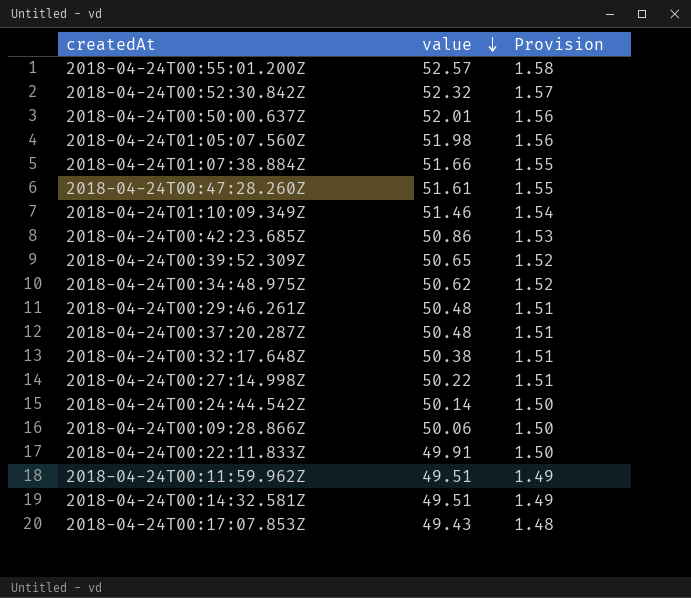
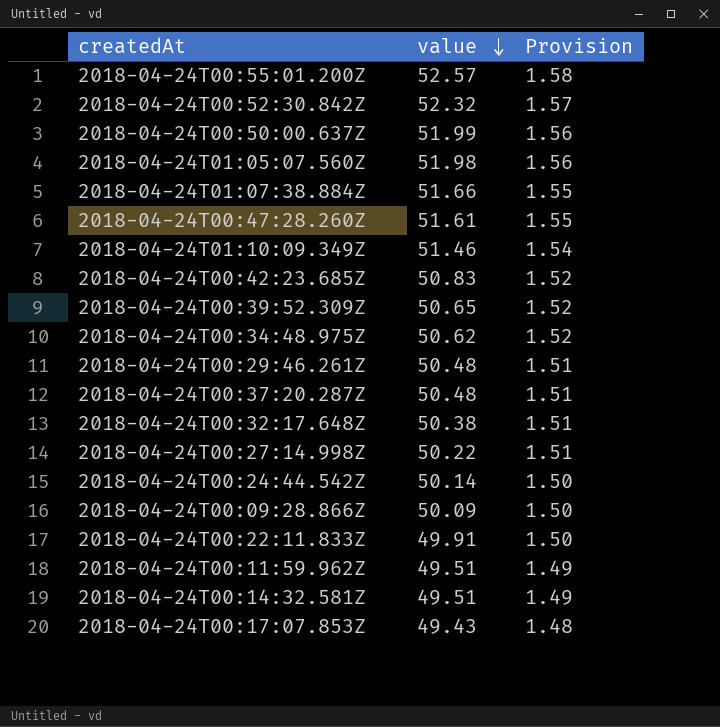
2018-04-24T00:50:00.637Z | value: 52.01 -> 51.99
2018-04-24T00:42:23.685Z | value: 50.86 -> 50.83
2018-04-24T00:42:23.685Z | Provision: 1.53 -> 1.52
2018-04-24T00:09:28.866Z | value: 50.06 -> 50.09

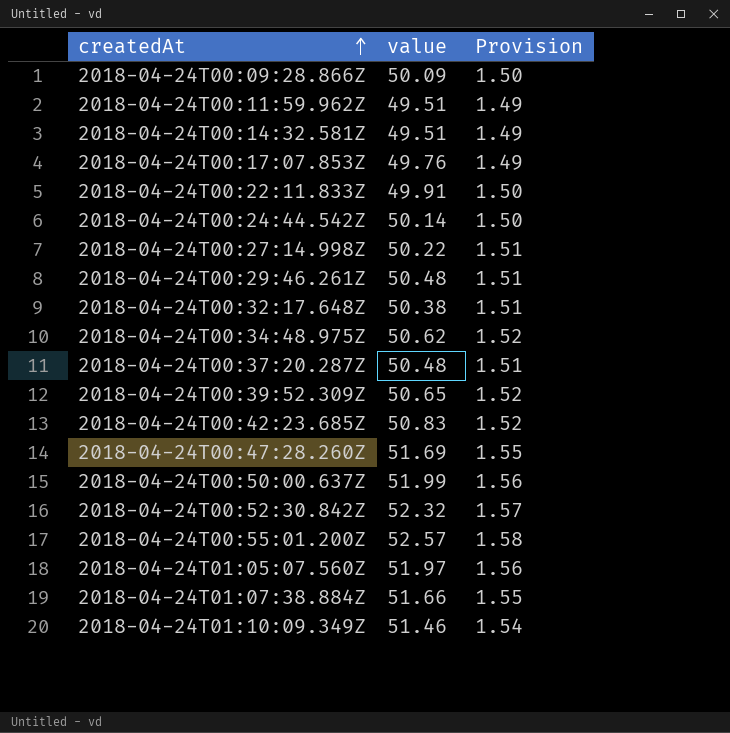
row order: value descending -> createdAt ascending
2018-04-24T00:17:07.853Z | value: 49.43 -> 49.76
2018-04-24T00:17:07.853Z | Provision: 1.48 -> 1.49
2018-04-24T00:47:28.260Z | value: 51.61 -> 51.69
2018-04-24T01:05:07.560Z | value: 51.98 -> 51.97

